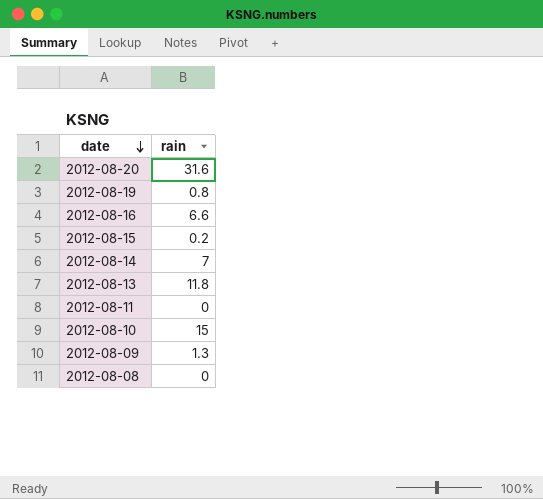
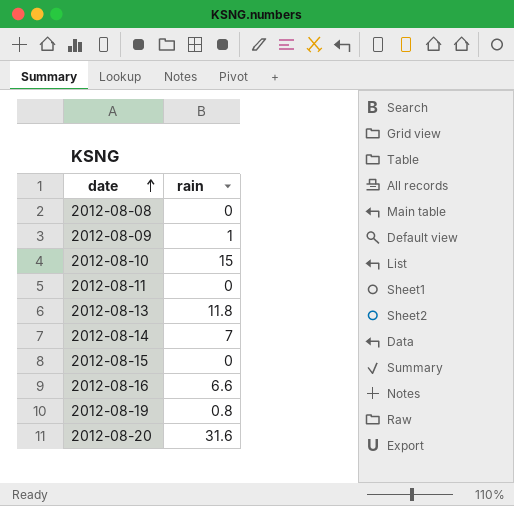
row order: date descending -> date ascending
2012-08-09 | rain: 1.3 -> 1
2012-08-15 | rain: 0.2 -> 0

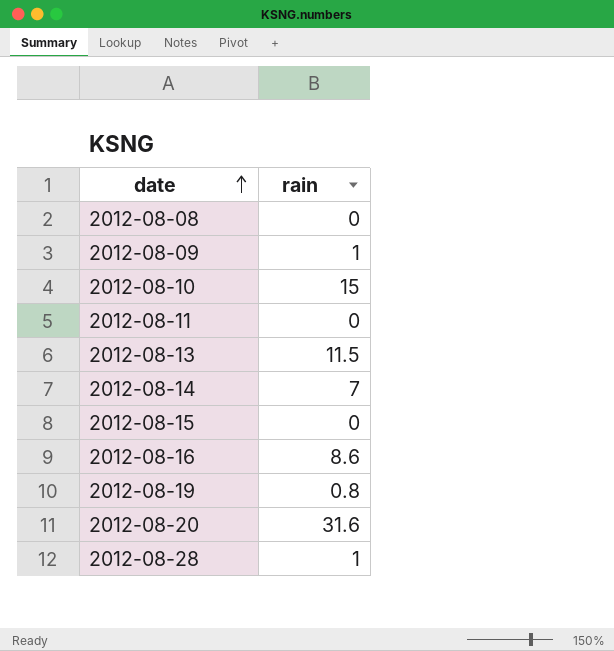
2012-08-13 | rain: 11.8 -> 11.5
2012-08-16 | rain: 6.6 -> 8.6
row 2012-08-28: none -> 1

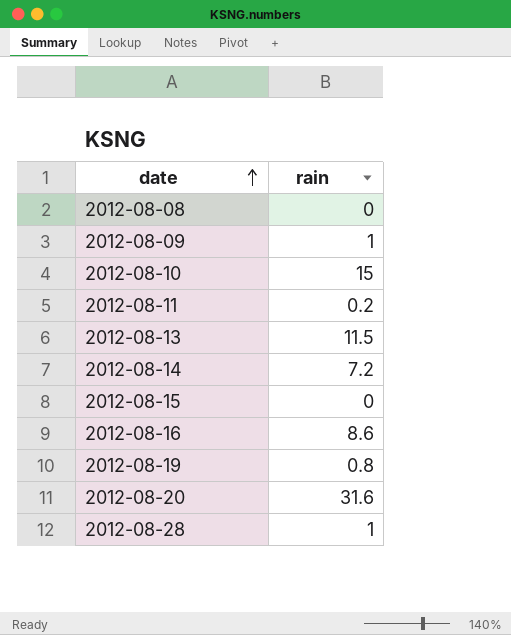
2012-08-11 | rain: 0 -> 0.2
2012-08-14 | rain: 7 -> 7.2

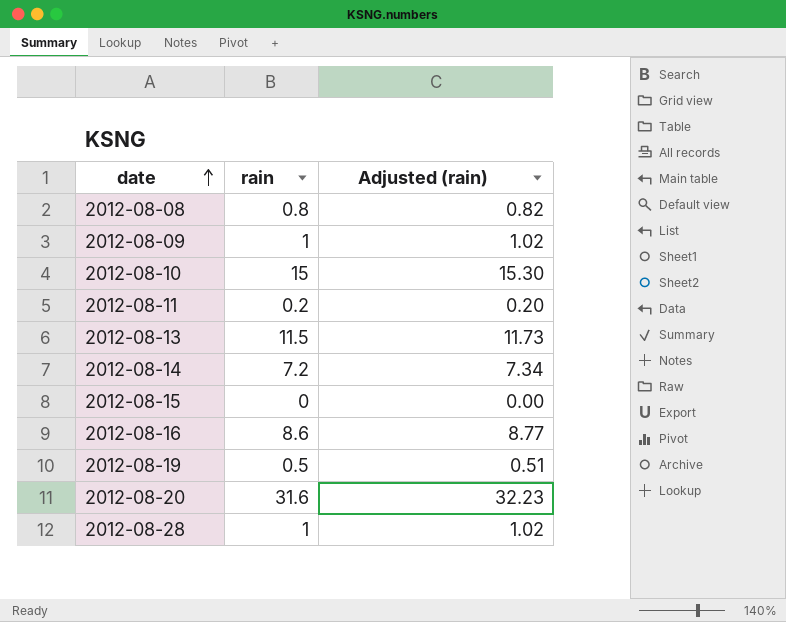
column Adjusted (rain) | formula: none -> [rain] * 1.02
2012-08-08 | rain: 0 -> 0.8
2012-08-19 | rain: 0.8 -> 0.5

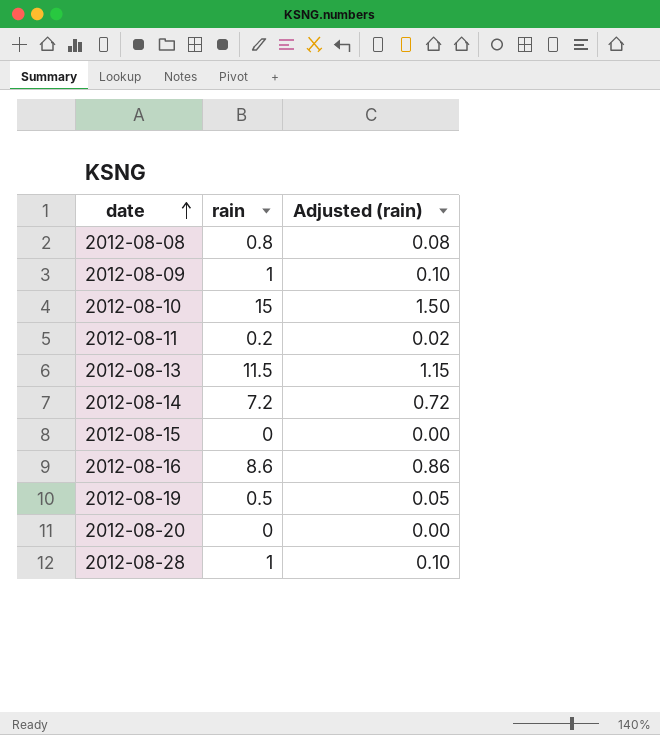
column Adjusted (rain) | formula: [rain] * 1.02 -> [rain] * 0.1
2012-08-20 | rain: 31.6 -> 0

